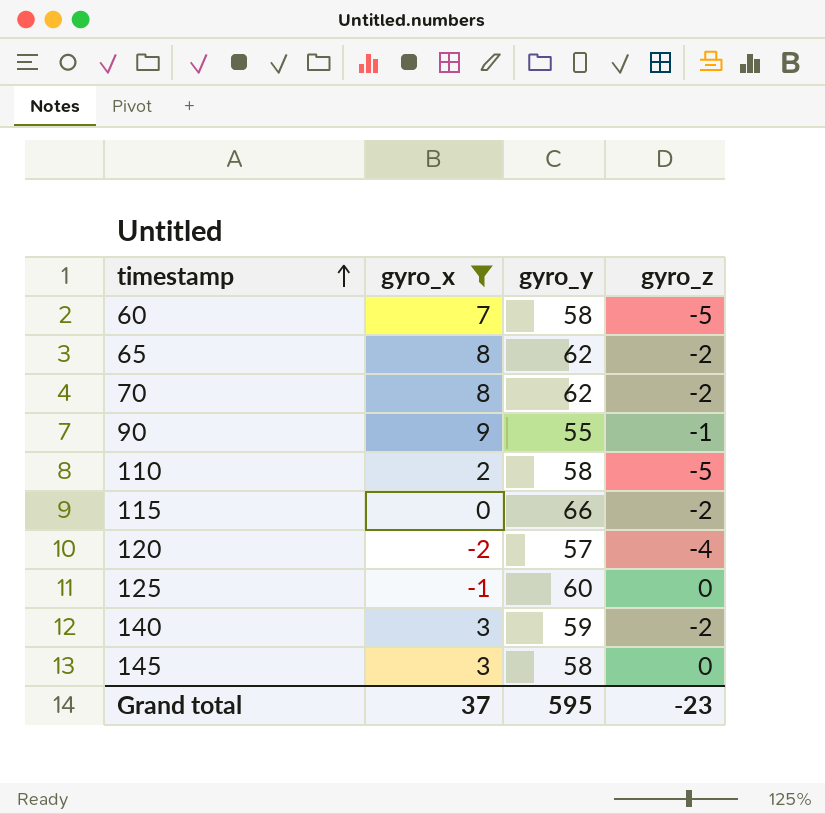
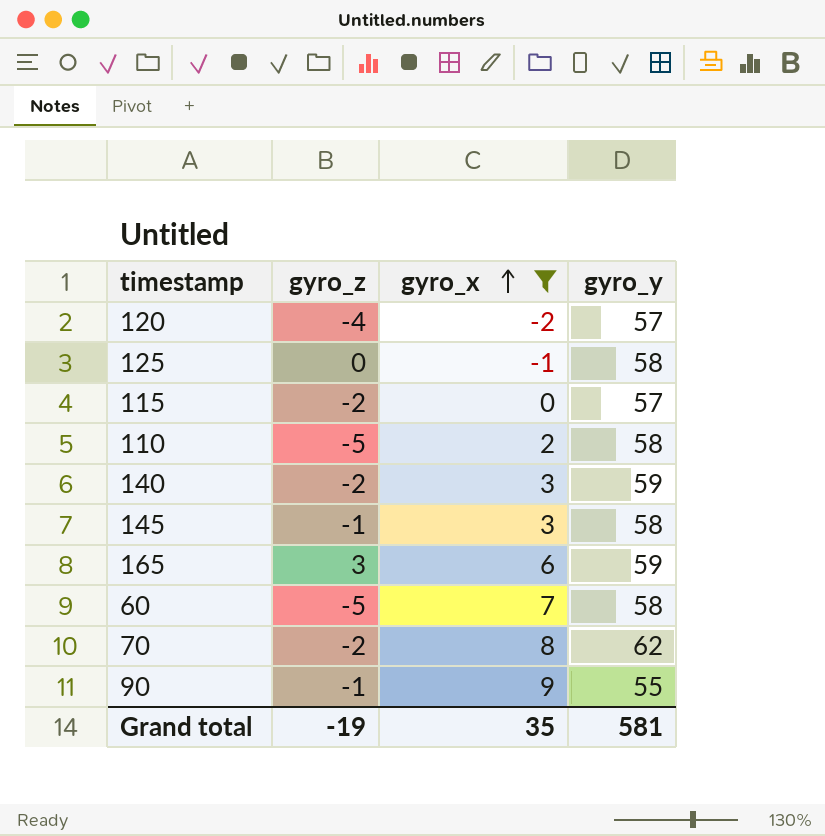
row order: timestamp ascending -> gyro_x ascending
column gyro_z | position: 4 -> 2
row 65: 8 | 62 | -2 -> none
125 | gyro_y: 60 -> 58
115 | gyro_y: 66 -> 57
145 | gyro_z: 0 -> -1
row 165: none -> 3 | 6 | 59
Grand total | gyro_z: -23 -> -19
Grand total | gyro_x: 37 -> 35
Grand total | gyro_y: 595 -> 581

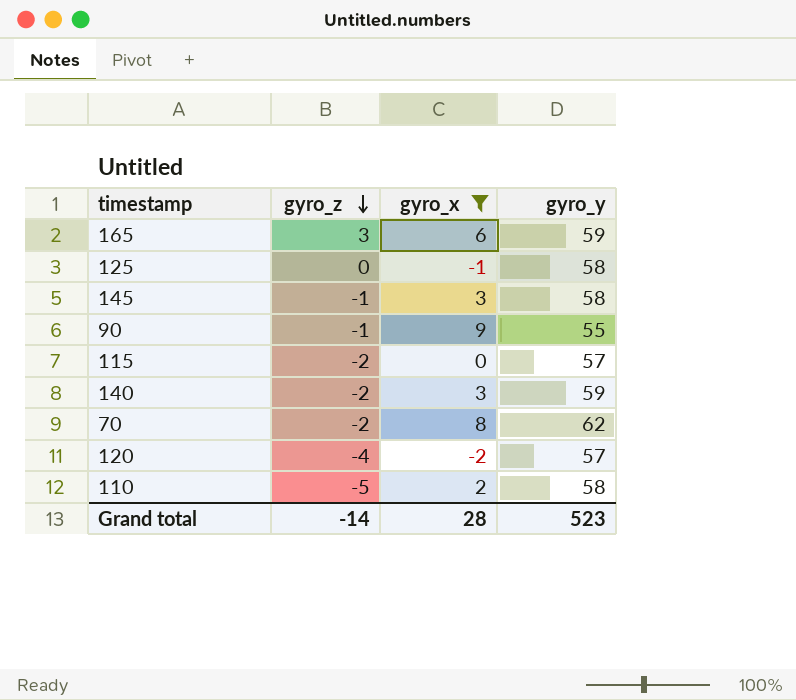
row order: gyro_x ascending -> gyro_z descending
row 60: -5 | 7 | 58 -> none
Grand total | gyro_z: -19 -> -14
Grand total | gyro_x: 35 -> 28
Grand total | gyro_y: 581 -> 523

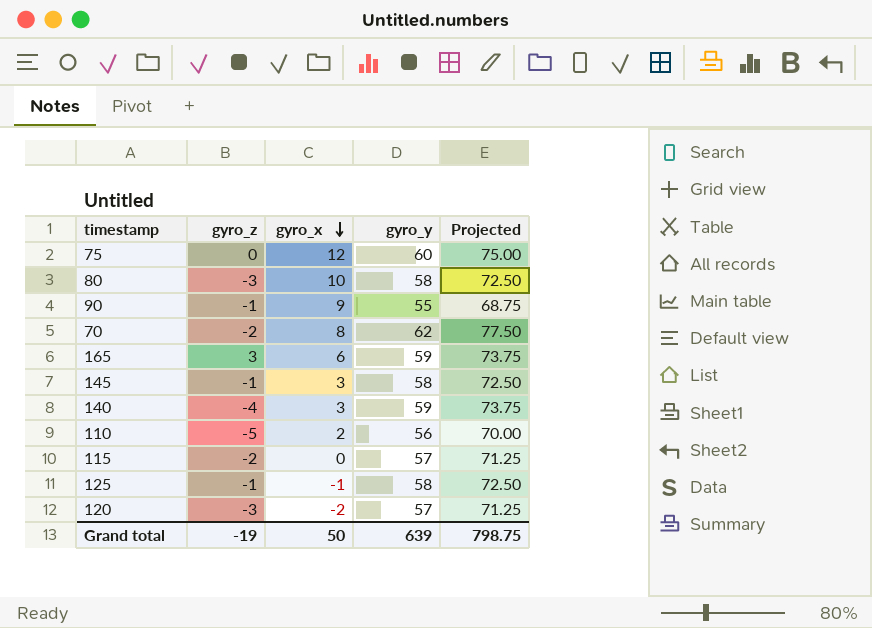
filter: gyro_x <= 9 -> none
row order: gyro_z descending -> gyro_x descending
column Projected | formula: none -> [gyro_y] * 1.25
140 | gyro_z: -2 -> -4
110 | gyro_y: 58 -> 56
125 | gyro_z: 0 -> -1
120 | gyro_z: -4 -> -3
Grand total | gyro_z: -14 -> -19
Grand total | gyro_x: 28 -> 50
Grand total | gyro_y: 523 -> 639

